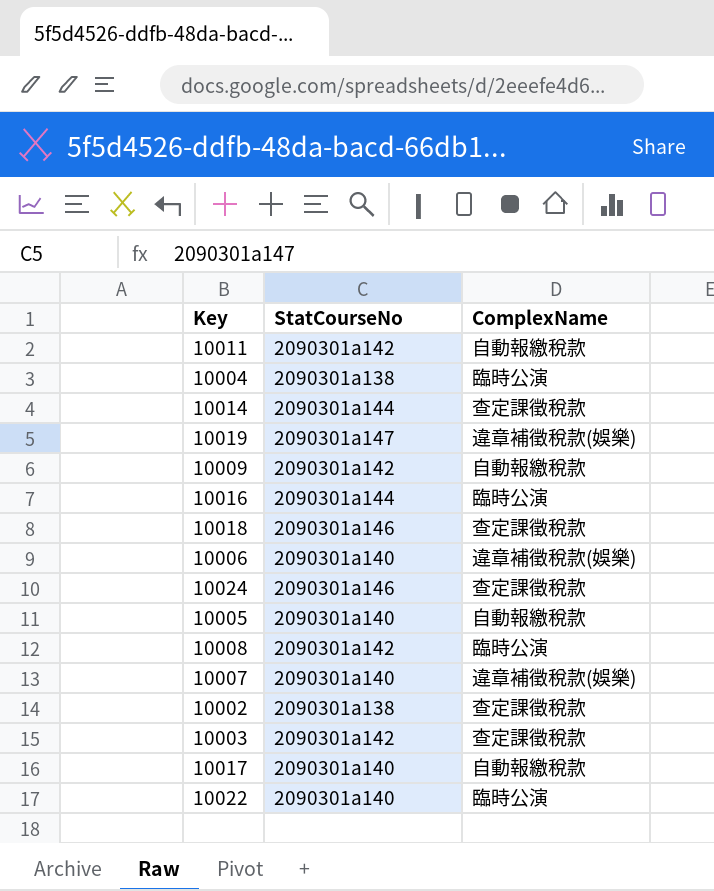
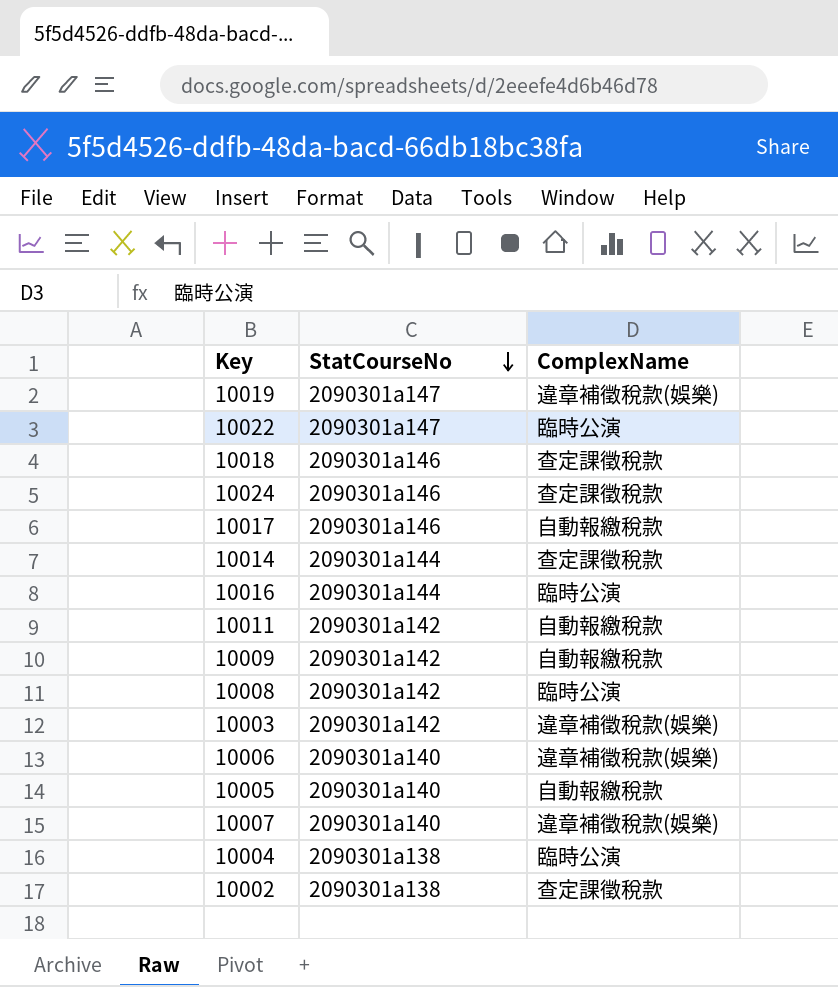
row order: none -> StatCourseNo descending
10022 | StatCourseNo: 2090301a140 -> 2090301a147
10017 | StatCourseNo: 2090301a140 -> 2090301a146
10003 | ComplexName: 查定課徵稅款 -> 違章補徵稅款(娛樂)

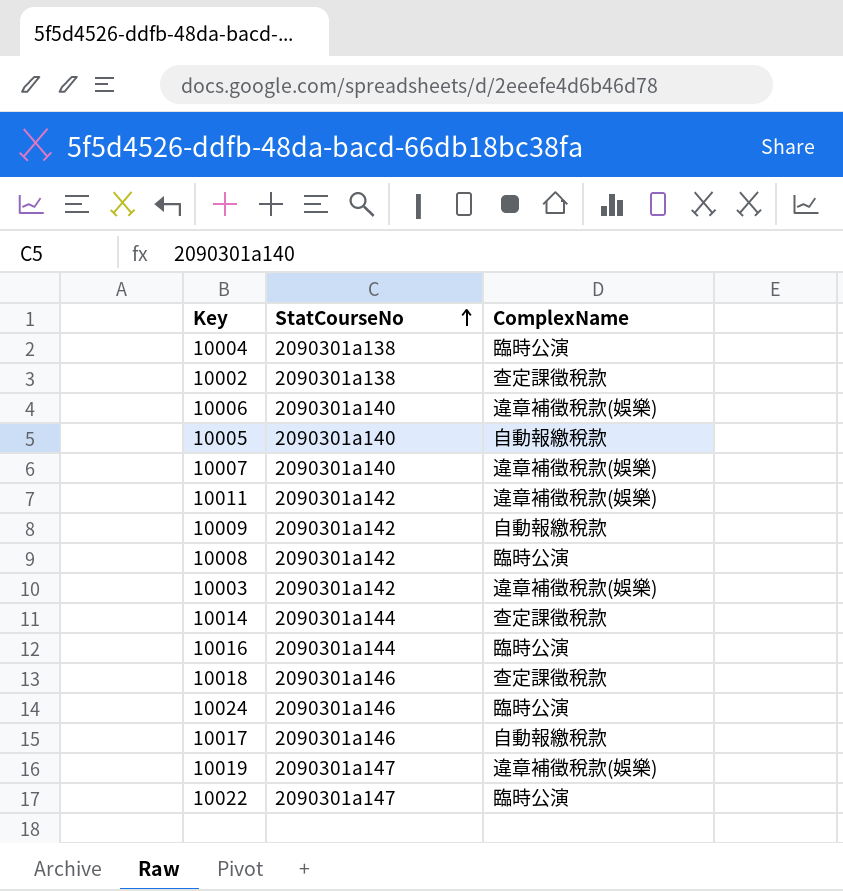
row order: StatCourseNo descending -> StatCourseNo ascending
10011 | ComplexName: 自動報繳稅款 -> 違章補徵稅款(娛樂)
10024 | ComplexName: 查定課徵稅款 -> 臨時公演

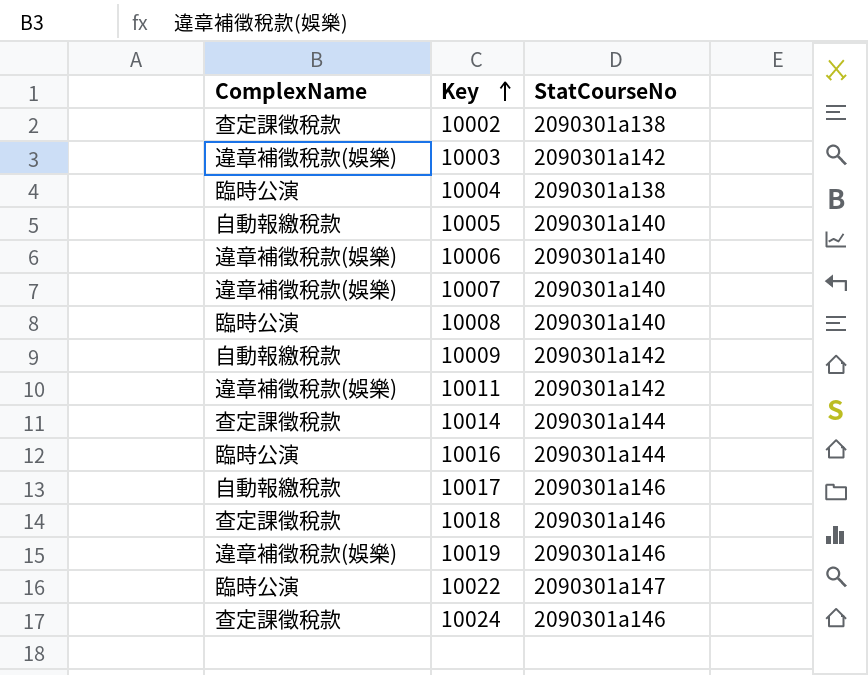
row order: StatCourseNo ascending -> Key ascending
column ComplexName | position: 3 -> 1
10008 | StatCourseNo: 2090301a142 -> 2090301a140
10019 | StatCourseNo: 2090301a147 -> 2090301a146
10024 | ComplexName: 臨時公演 -> 查定課徵稅款

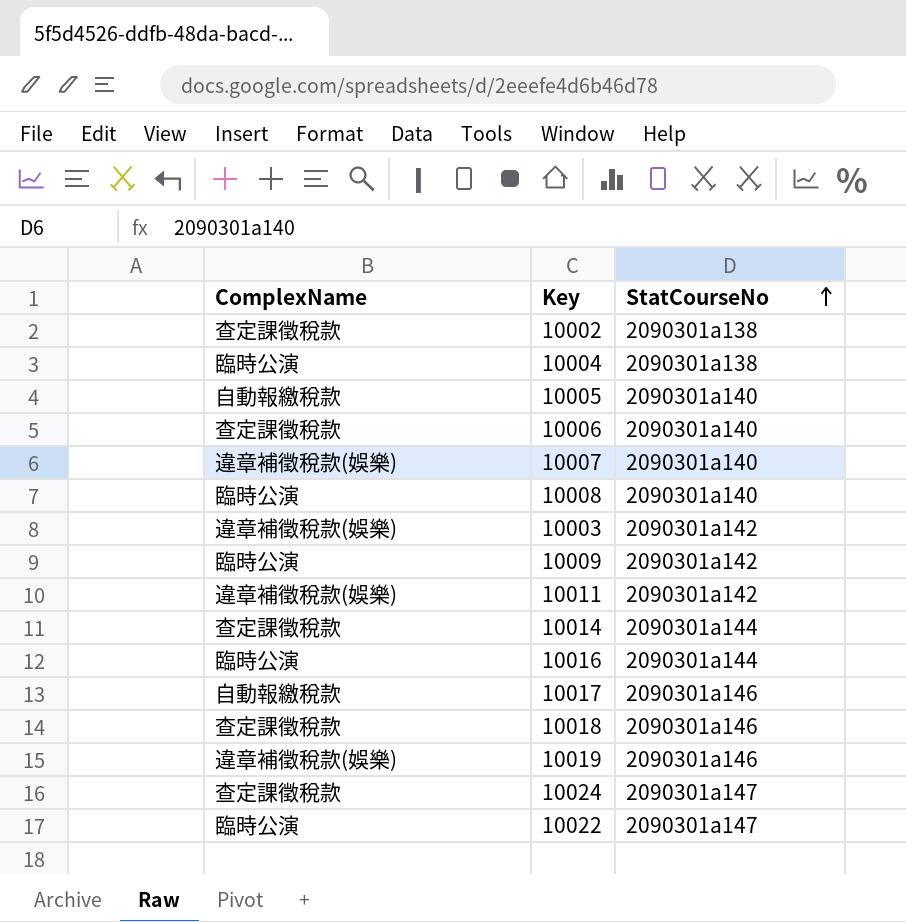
row order: Key ascending -> StatCourseNo ascending
10006 | ComplexName: 違章補徵稅款(娛樂) -> 查定課徵稅款
10009 | ComplexName: 自動報繳稅款 -> 臨時公演
10024 | StatCourseNo: 2090301a146 -> 2090301a147

